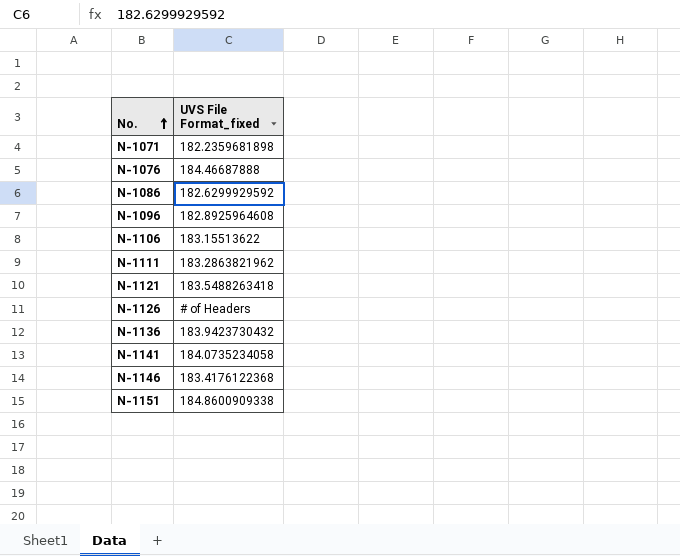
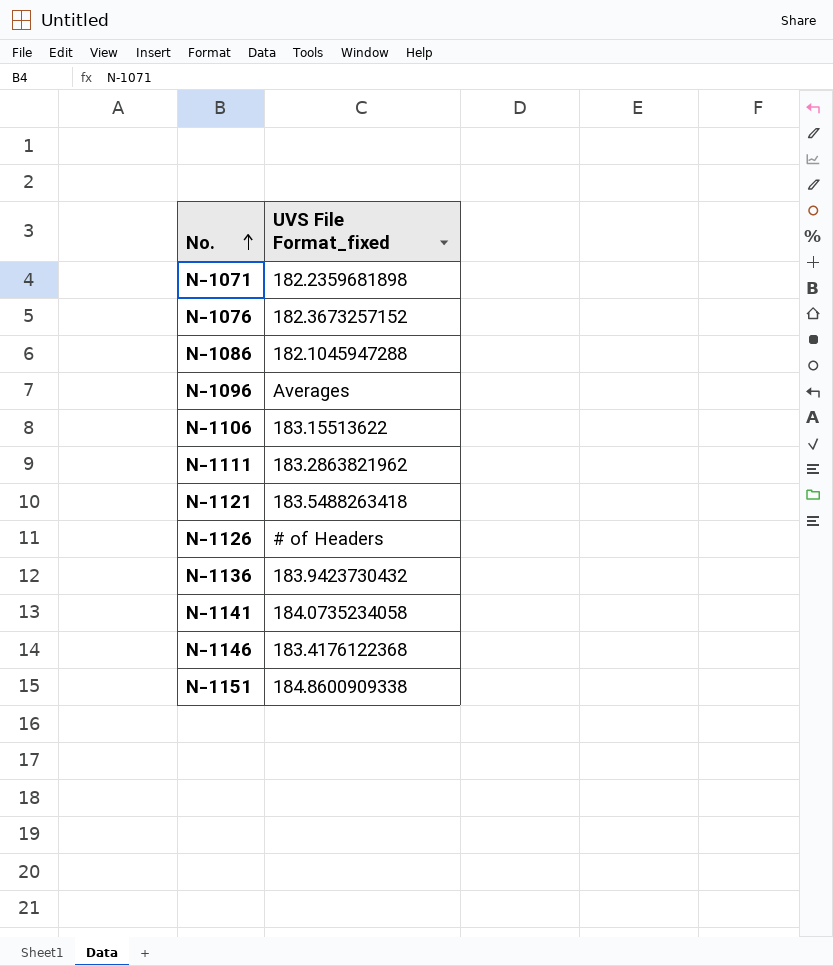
N-1076 | UVS File Format_fixed: 184.46687888 -> 182.3673257152
N-1086 | UVS File Format_fixed: 182.6299929592 -> 182.1045947288
N-1096 | UVS File Format_fixed: 182.8925964608 -> Averages

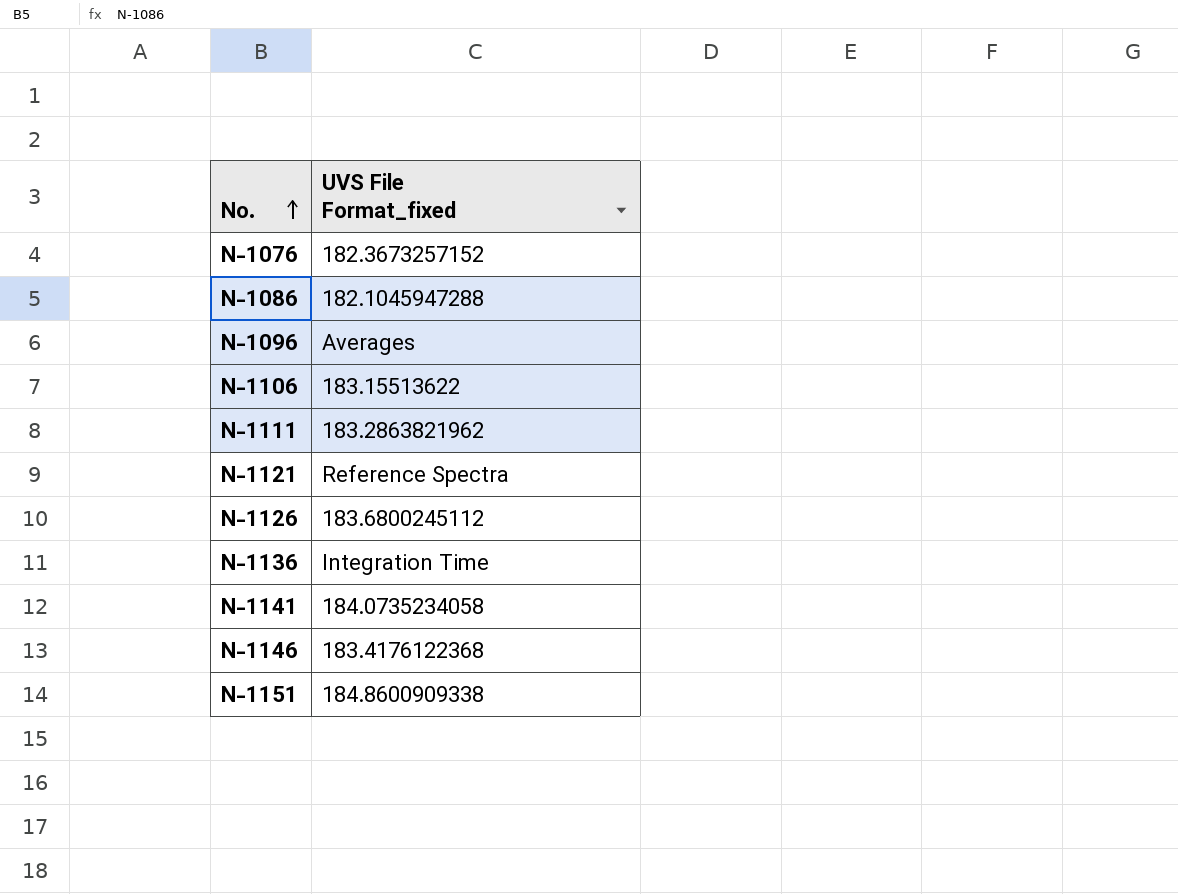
row N-1071: 182.2359681898 -> none
N-1121 | UVS File Format_fixed: 183.5488263418 -> Reference Spectra
N-1126 | UVS File Format_fixed: # of Headers -> 183.6800245112
N-1136 | UVS File Format_fixed: 183.9423730432 -> Integration Time

